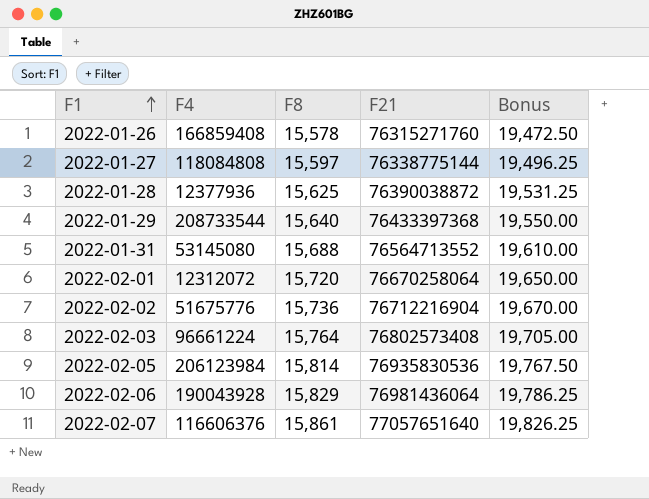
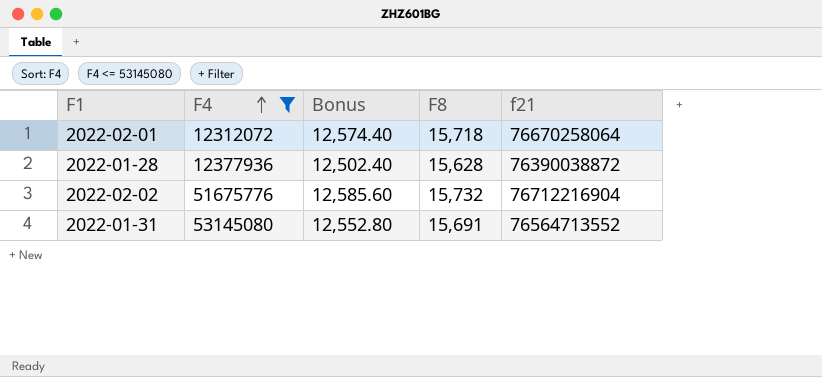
filter: none -> F4 <= 53145080
row order: F1 ascending -> F4 ascending
column Bonus | formula: [F8] * 1.25 -> [F8] * 0.8
column Bonus | position: 5 -> 3
column name: F21 -> f21
2022-02-01 | F8: 15,720 -> 15,718
2022-01-28 | F8: 15,625 -> 15,628
2022-02-02 | F8: 15,736 -> 15,732
2022-01-31 | F8: 15,688 -> 15,691

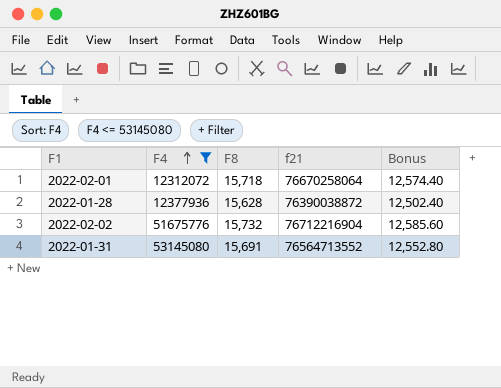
column Bonus | position: 3 -> 5

